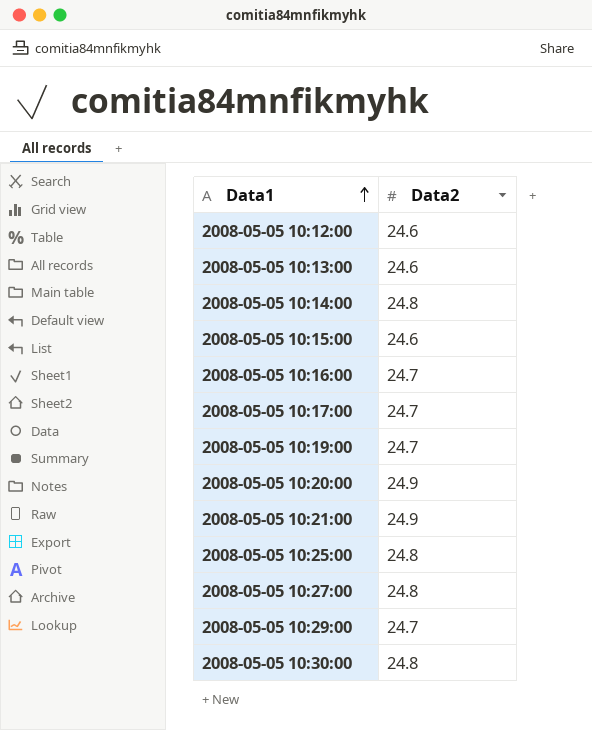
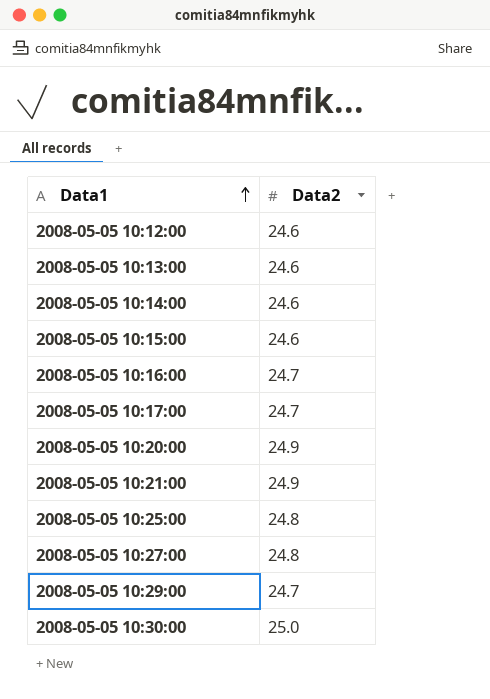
row 2008-05-05 10:19:00: 24.7 -> none
2008-05-05 10:14:00 | Data2: 24.8 -> 24.6
2008-05-05 10:30:00 | Data2: 24.8 -> 25.0

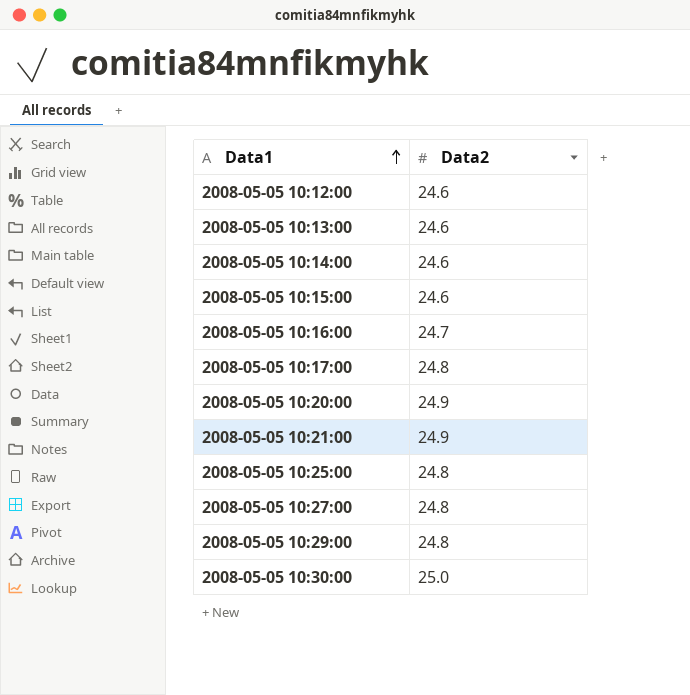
2008-05-05 10:17:00 | Data2: 24.7 -> 24.8
2008-05-05 10:29:00 | Data2: 24.7 -> 24.8

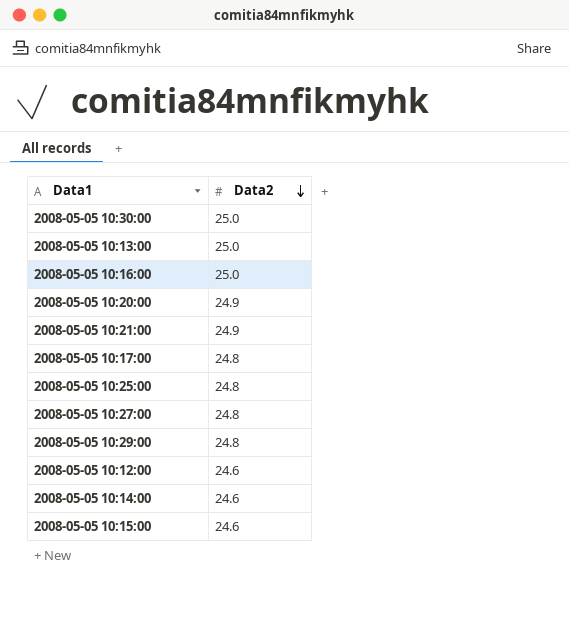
row order: Data1 ascending -> Data2 descending
2008-05-05 10:13:00 | Data2: 24.6 -> 25.0
2008-05-05 10:16:00 | Data2: 24.7 -> 25.0

